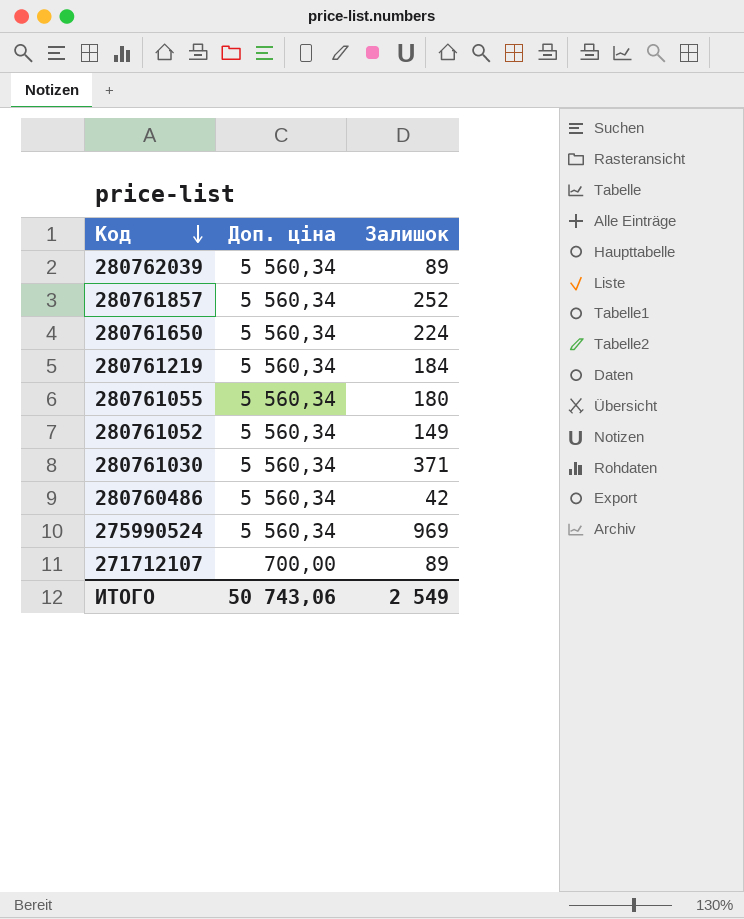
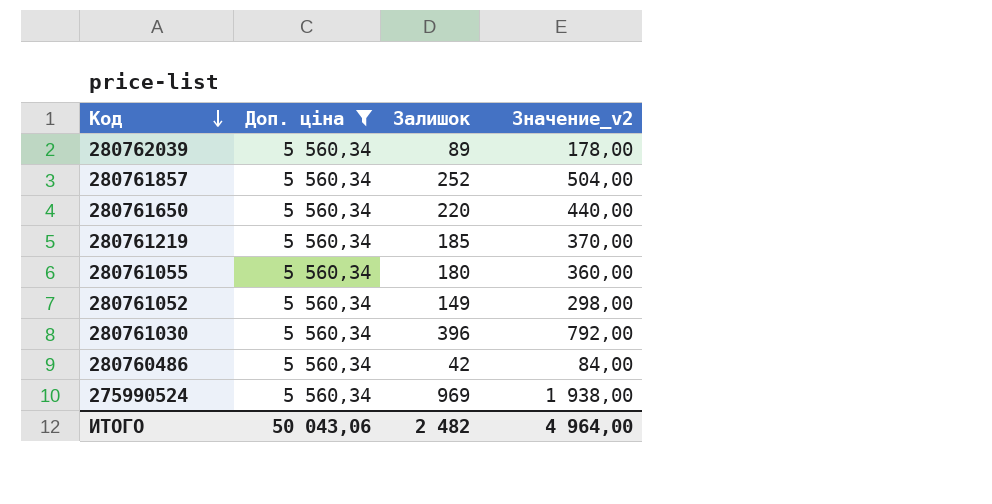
filter: none -> Доп. ціна = 5 560,34
column Значение_v2 | formula: none -> [Залишок] * 2
280761650 | Залишок: 224 -> 220
280761219 | Залишок: 184 -> 185
280761030 | Залишок: 371 -> 396
ИТОГО | Доп. ціна: 50 743,06 -> 50 043,06
ИТОГО | Залишок: 2 549 -> 2 482

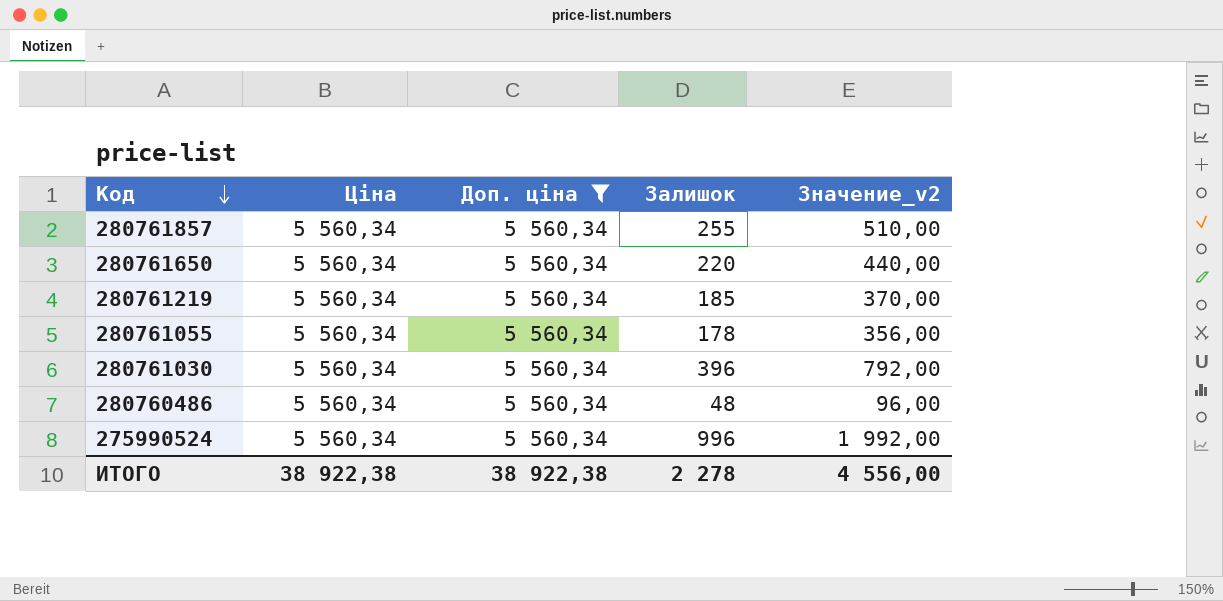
column Ціна | position: none -> 2
row 280762039: 5 560,34 | 89 | 178,00 -> none
row 280761052: 5 560,34 | 149 | 298,00 -> none
280761857 | Залишок: 252 -> 255
280761857 | Значение_v2: 504,00 -> 510,00
280761055 | Залишок: 180 -> 178
280761055 | Значение_v2: 360,00 -> 356,00
280760486 | Залишок: 42 -> 48
280760486 | Значение_v2: 84,00 -> 96,00
275990524 | Залишок: 969 -> 996
275990524 | Значение_v2: 1 938,00 -> 1 992,00
ИТОГО | Доп. ціна: 50 043,06 -> 38 922,38
ИТОГО | Залишок: 2 482 -> 2 278
ИТОГО | Значение_v2: 4 964,00 -> 4 556,00

